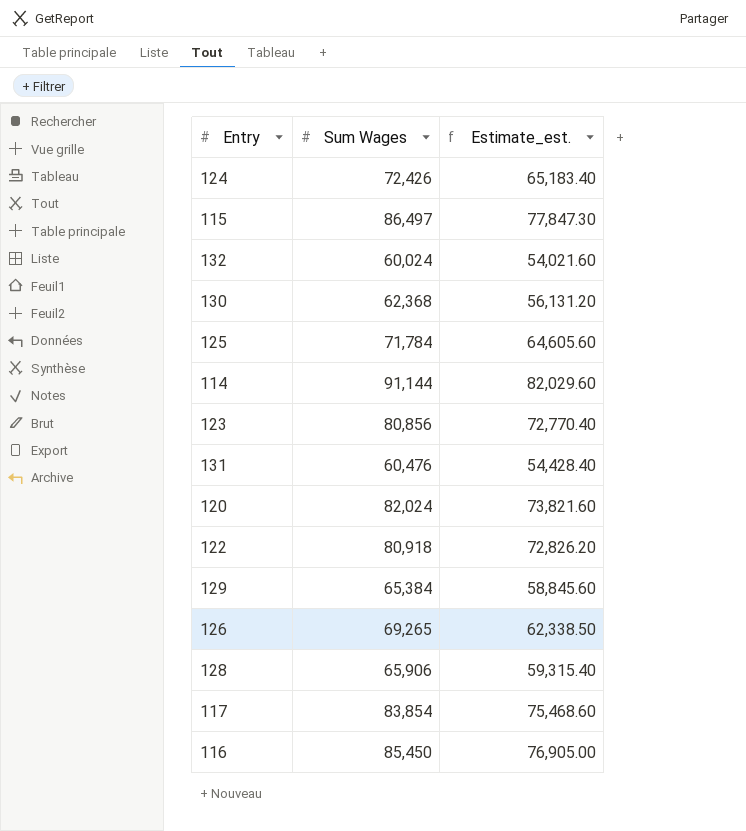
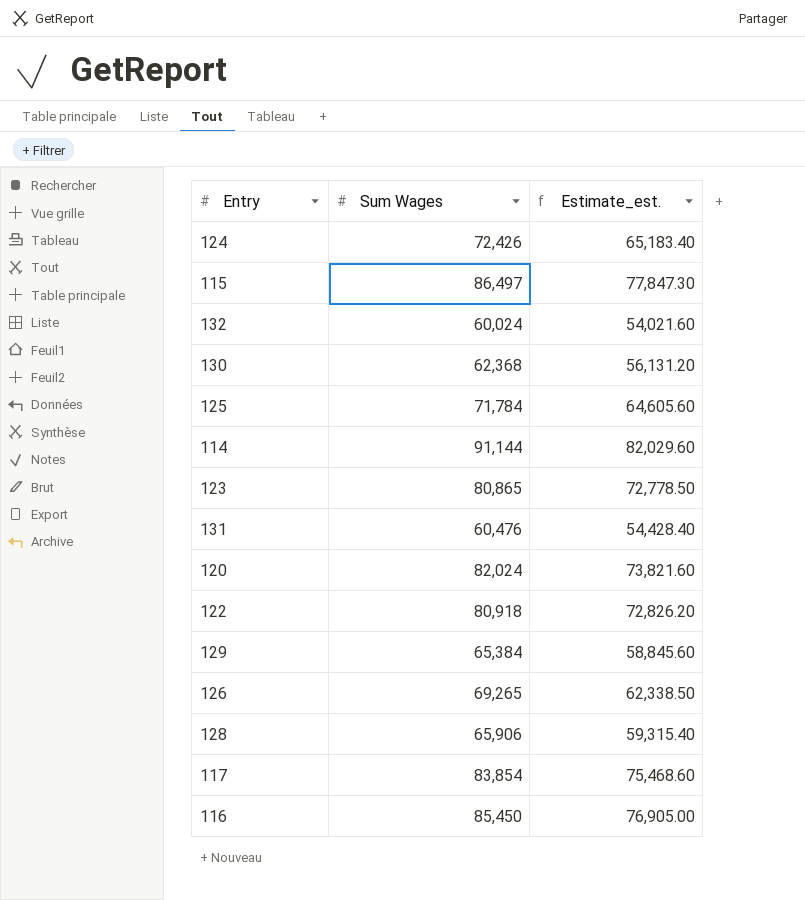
123 | Sum Wages: 80,856 -> 80,865
123 | Estimate_est.: 72,770.40 -> 72,778.50

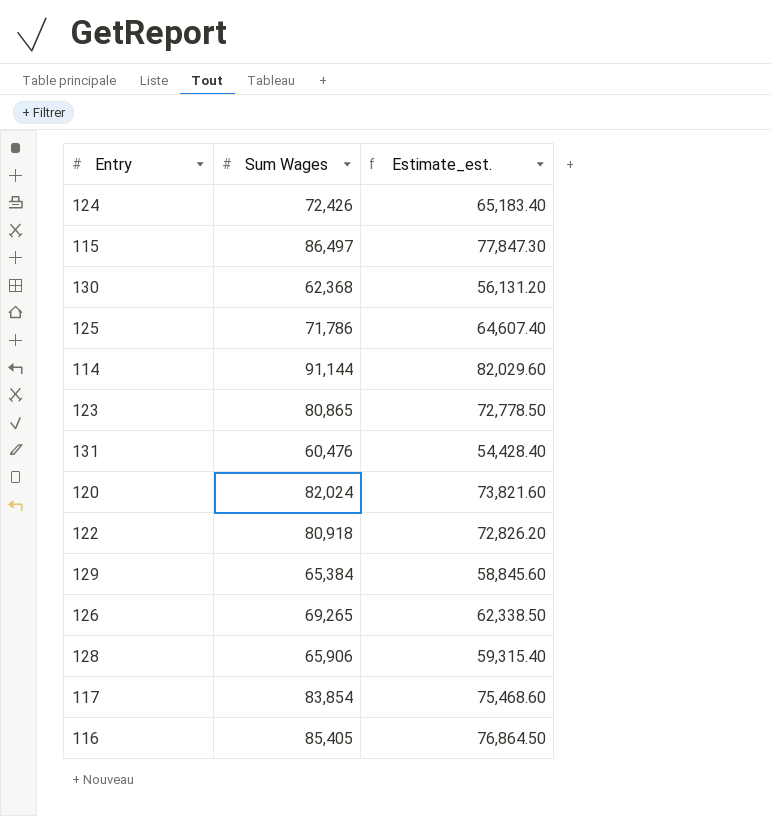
row 132: 60,024 | 54,021.60 -> none
125 | Sum Wages: 71,784 -> 71,786
125 | Estimate_est.: 64,605.60 -> 64,607.40
116 | Sum Wages: 85,450 -> 85,405
116 | Estimate_est.: 76,905.00 -> 76,864.50

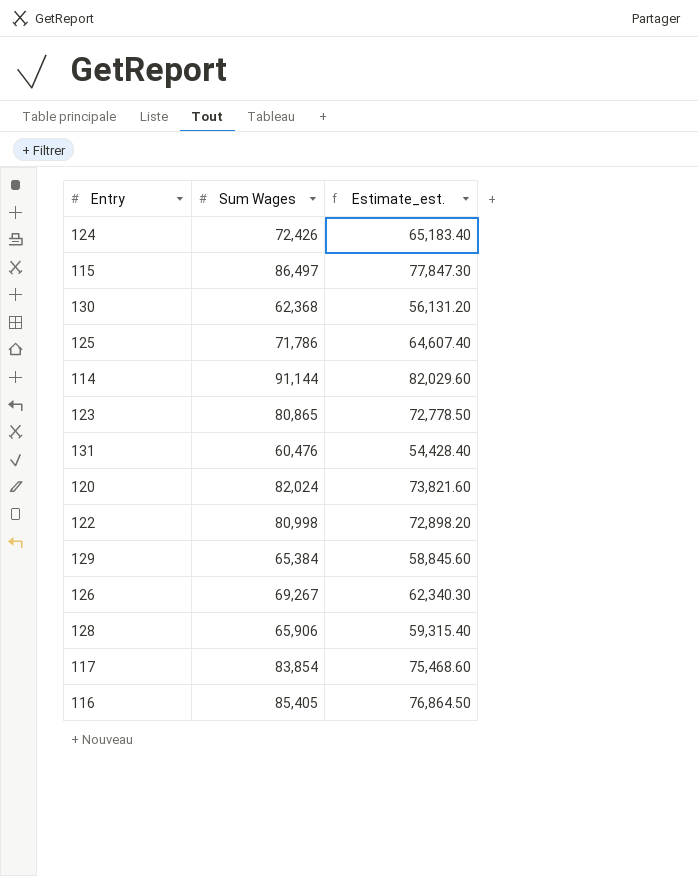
122 | Sum Wages: 80,918 -> 80,998
122 | Estimate_est.: 72,826.20 -> 72,898.20
126 | Sum Wages: 69,265 -> 69,267
126 | Estimate_est.: 62,338.50 -> 62,340.30

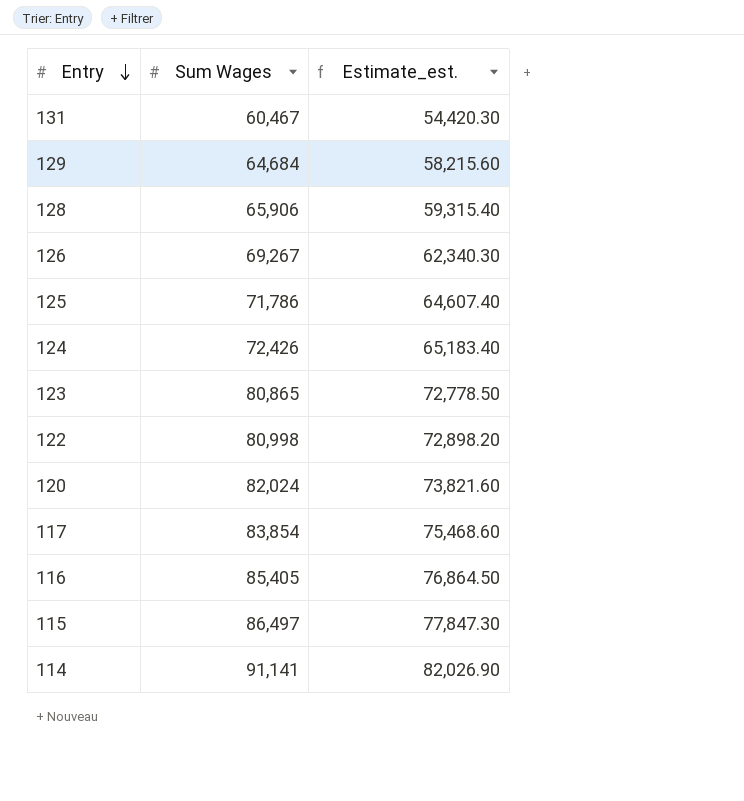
row order: none -> Entry descending
row 130: 62,368 | 56,131.20 -> none
131 | Sum Wages: 60,476 -> 60,467
131 | Estimate_est.: 54,428.40 -> 54,420.30
129 | Sum Wages: 65,384 -> 64,684
129 | Estimate_est.: 58,845.60 -> 58,215.60
114 | Sum Wages: 91,144 -> 91,141
114 | Estimate_est.: 82,029.60 -> 82,026.90

